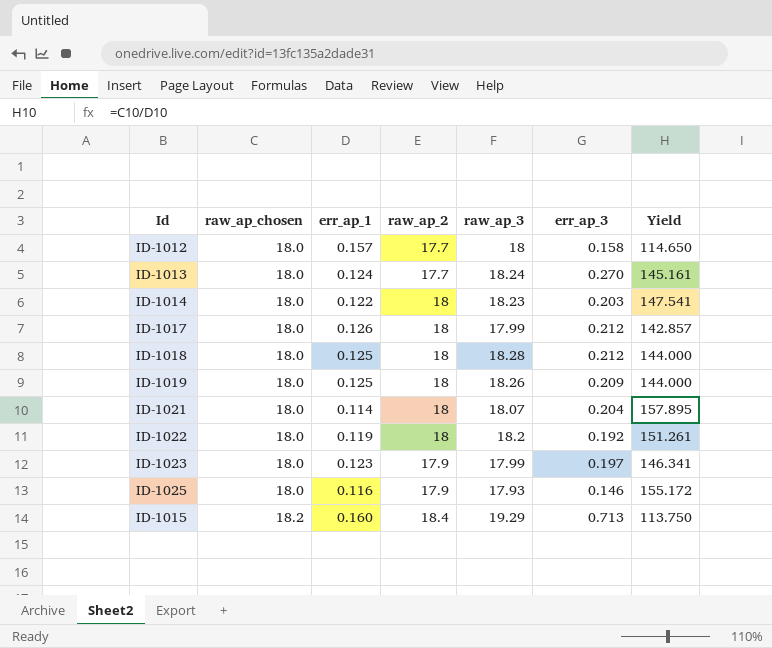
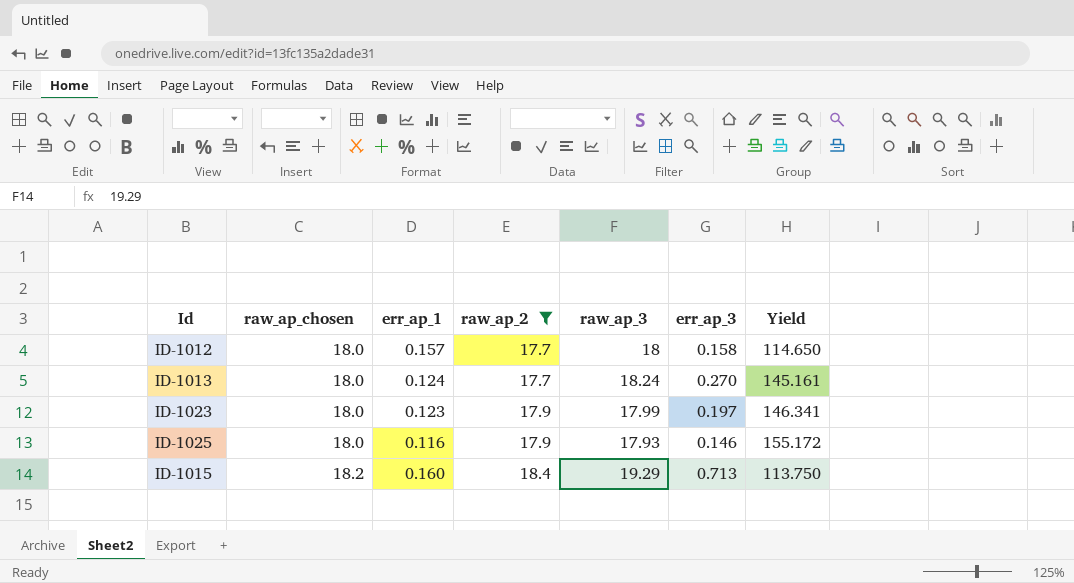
filter: none -> raw_ap_2 != 18

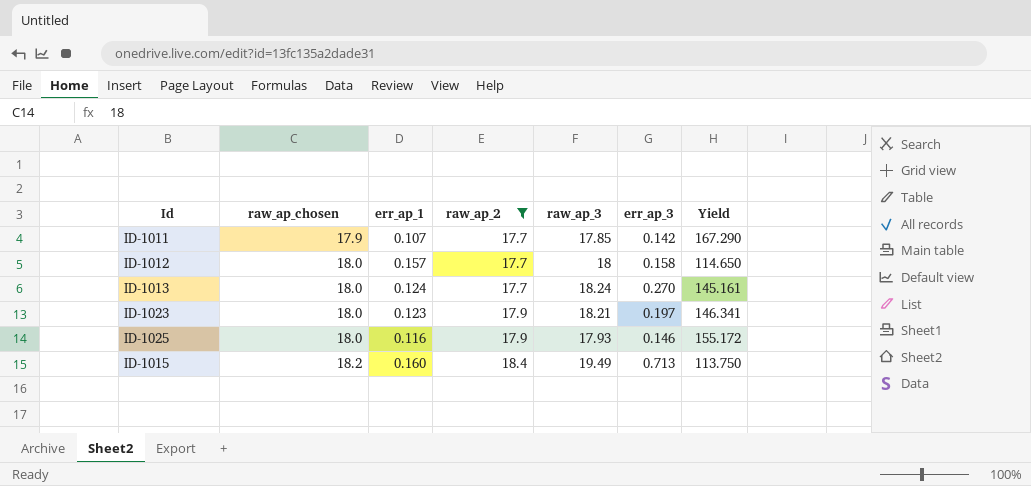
row ID-1011: none -> 17.9 | 0.107 | 17.7 | 17.85 | 0.142 | 167.290
ID-1023 | raw_ap_3: 17.99 -> 18.21
ID-1015 | raw_ap_3: 19.29 -> 19.49

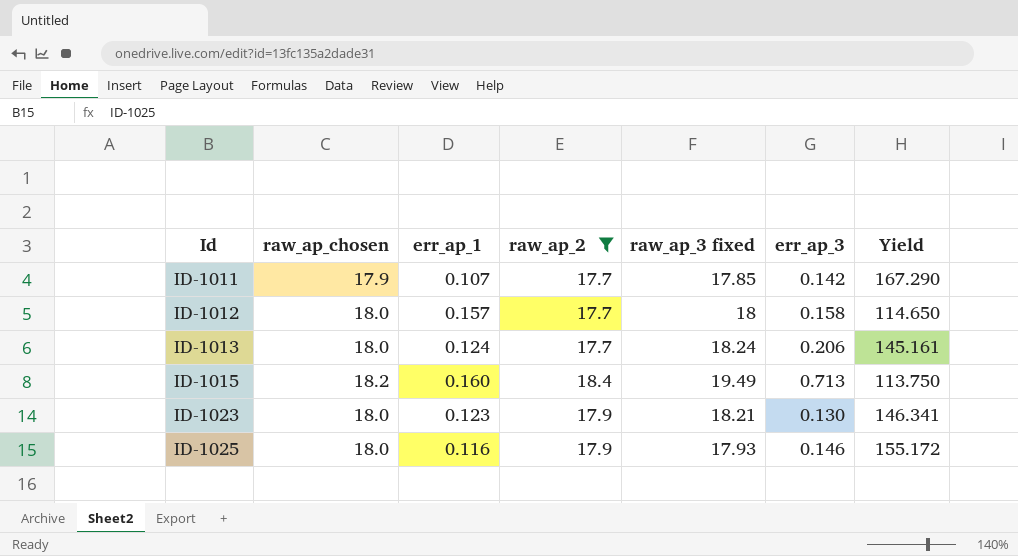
row order: raw_ap_chosen ascending -> Id ascending
column name: raw_ap_3 -> raw_ap_3 fixed
ID-1013 | err_ap_3: 0.270 -> 0.206
ID-1023 | err_ap_3: 0.197 -> 0.130

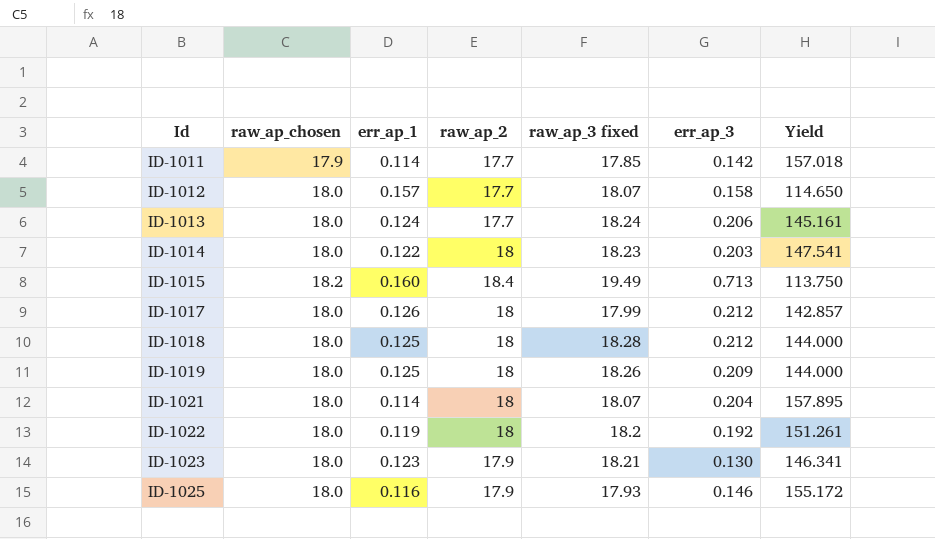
filter: raw_ap_2 != 18 -> none
ID-1011 | err_ap_1: 0.107 -> 0.114
ID-1011 | Yield: 167.290 -> 157.018
ID-1012 | raw_ap_3 fixed: 18 -> 18.07

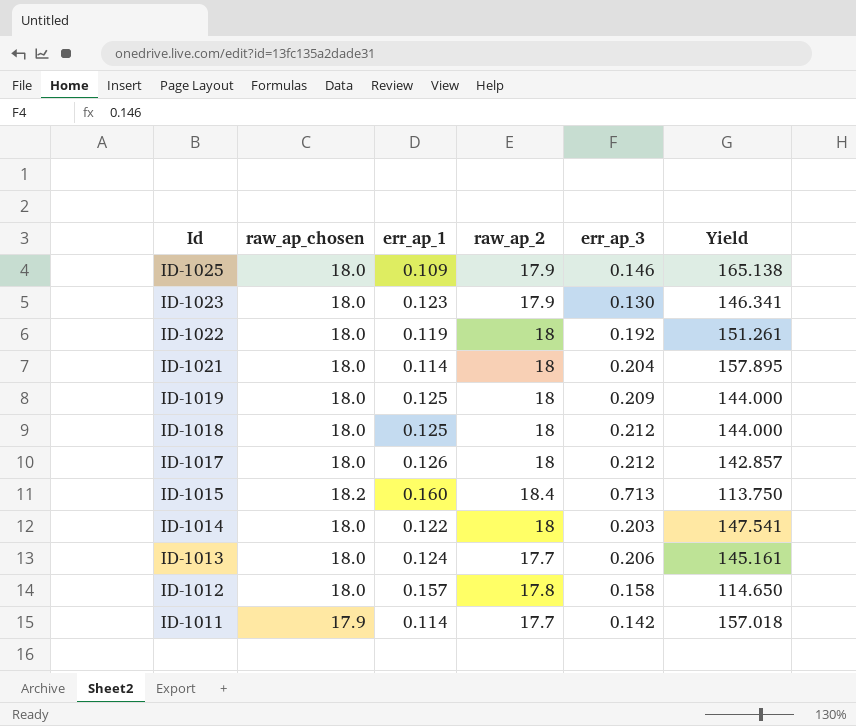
row order: Id ascending -> Id descending
column raw_ap_3 fixed | position: 5 -> none
ID-1025 | err_ap_1: 0.116 -> 0.109
ID-1025 | Yield: 155.172 -> 165.138
ID-1012 | raw_ap_2: 17.7 -> 17.8

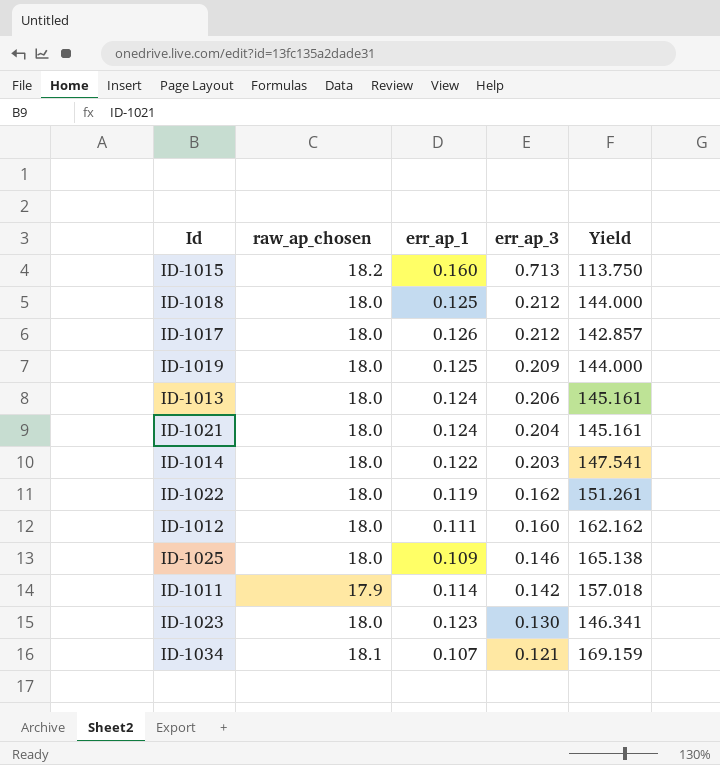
row order: Id descending -> err_ap_3 descending
column raw_ap_2 | position: 4 -> none
ID-1021 | err_ap_1: 0.114 -> 0.124
ID-1021 | Yield: 157.895 -> 145.161
ID-1022 | err_ap_3: 0.192 -> 0.162
ID-1012 | err_ap_1: 0.157 -> 0.111
ID-1012 | err_ap_3: 0.158 -> 0.160
ID-1012 | Yield: 114.650 -> 162.162
row ID-1034: none -> 18.1 | 0.107 | 0.121 | 169.159

